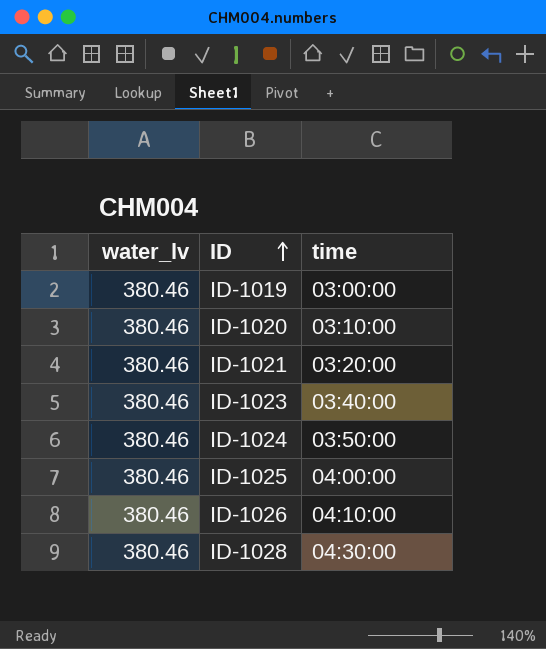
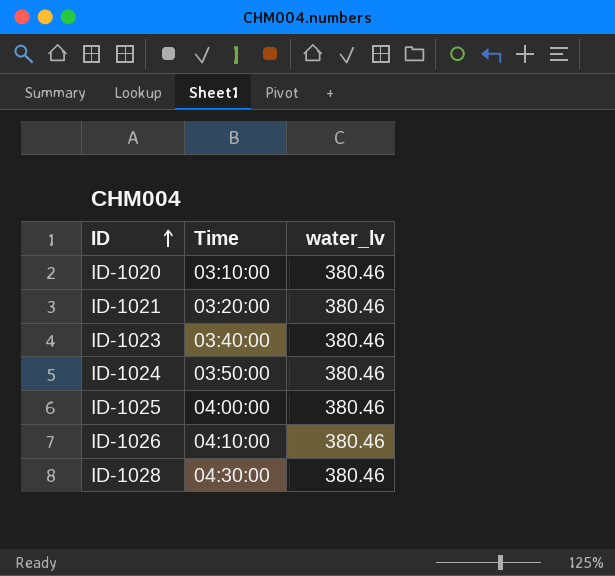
column name: time -> Time
column water_lv | position: 1 -> 3
row ID-1019: 380.46 | 03:00:00 -> none

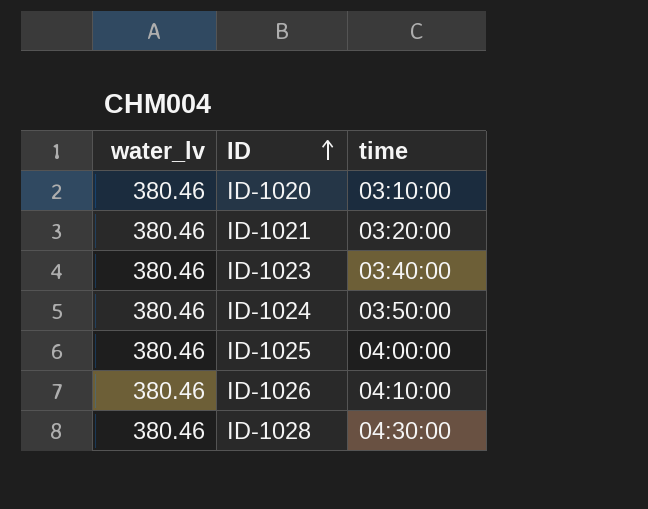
column water_lv | position: 3 -> 1
column name: Time -> time

